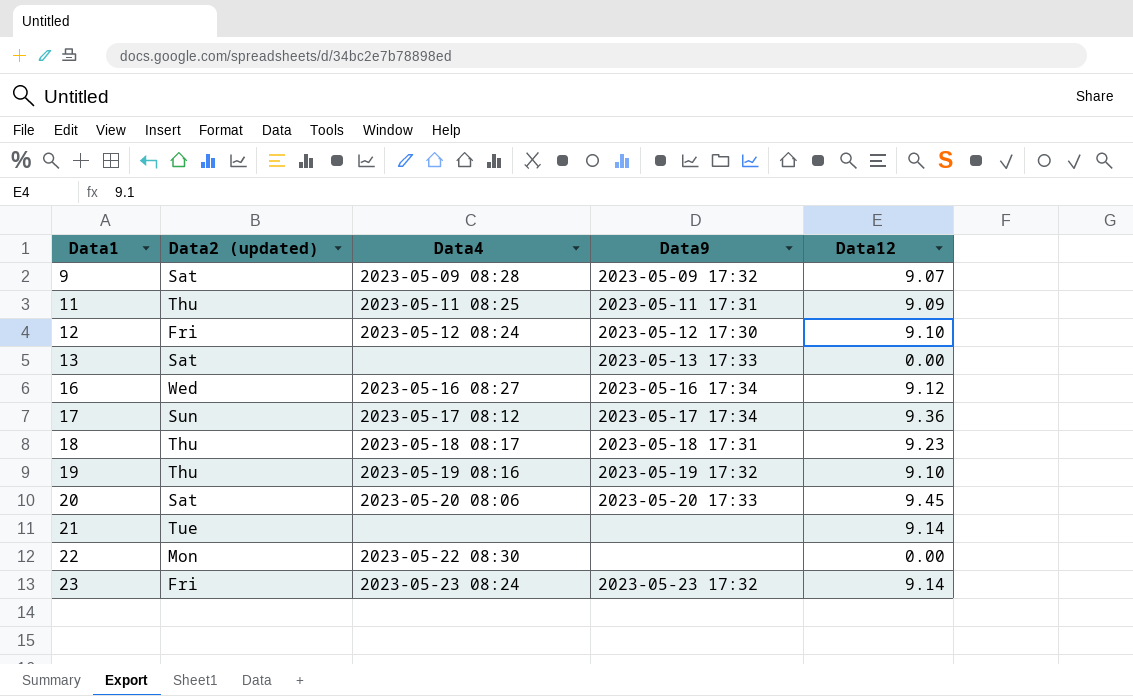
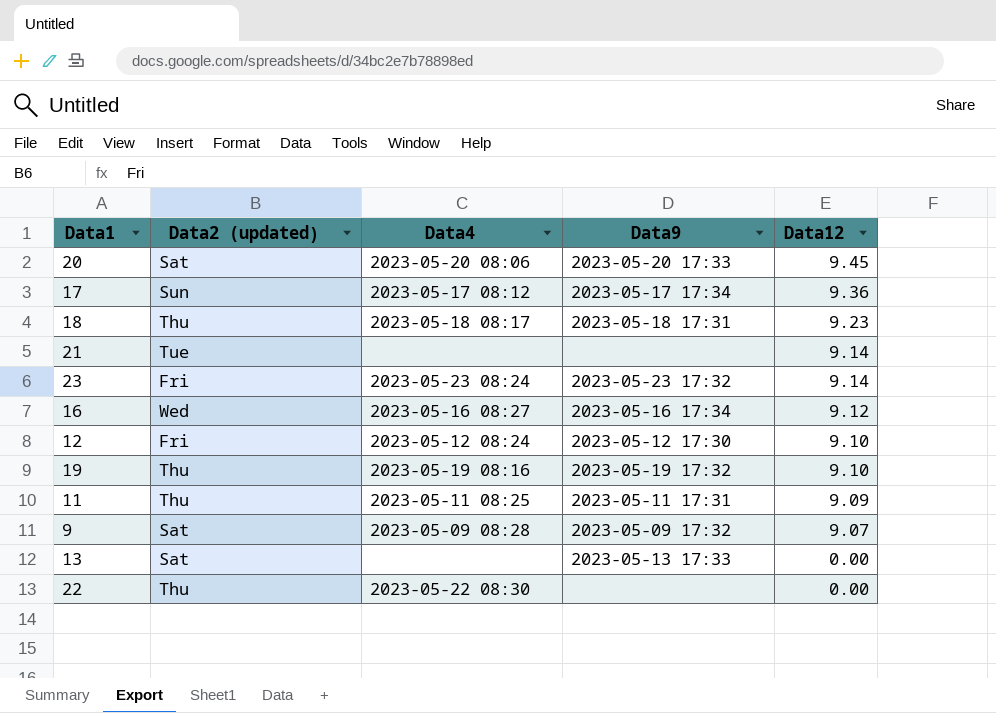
row order: Data1 ascending -> Data12 descending
22 | Data2 (updated): Mon -> Thu

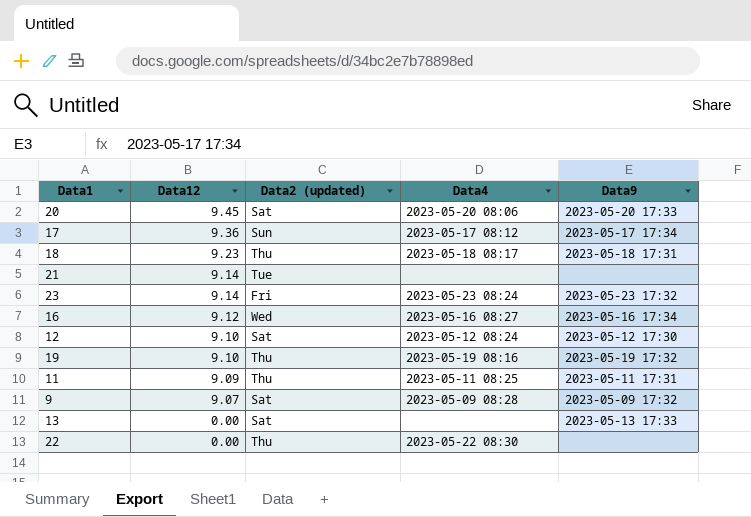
column Data12 | position: 5 -> 2
12 | Data2 (updated): Fri -> Sat

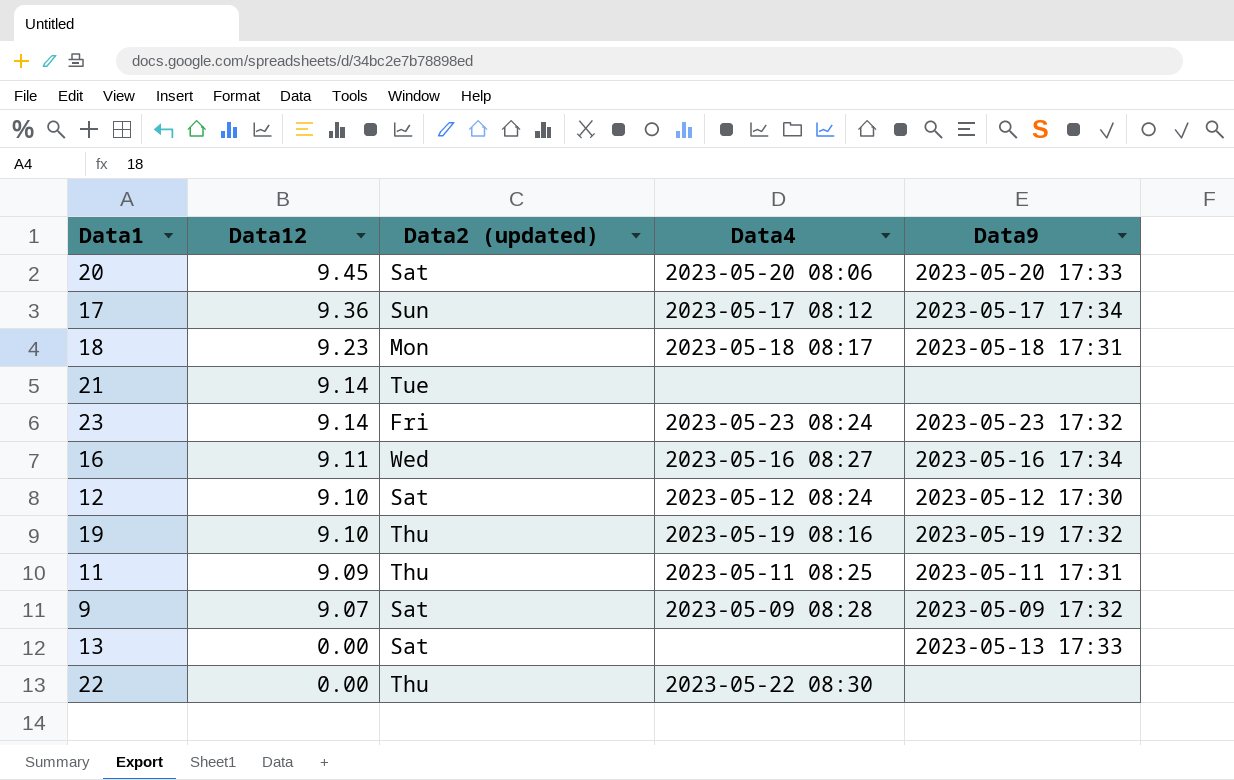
18 | Data2 (updated): Thu -> Mon
16 | Data12: 9.12 -> 9.11

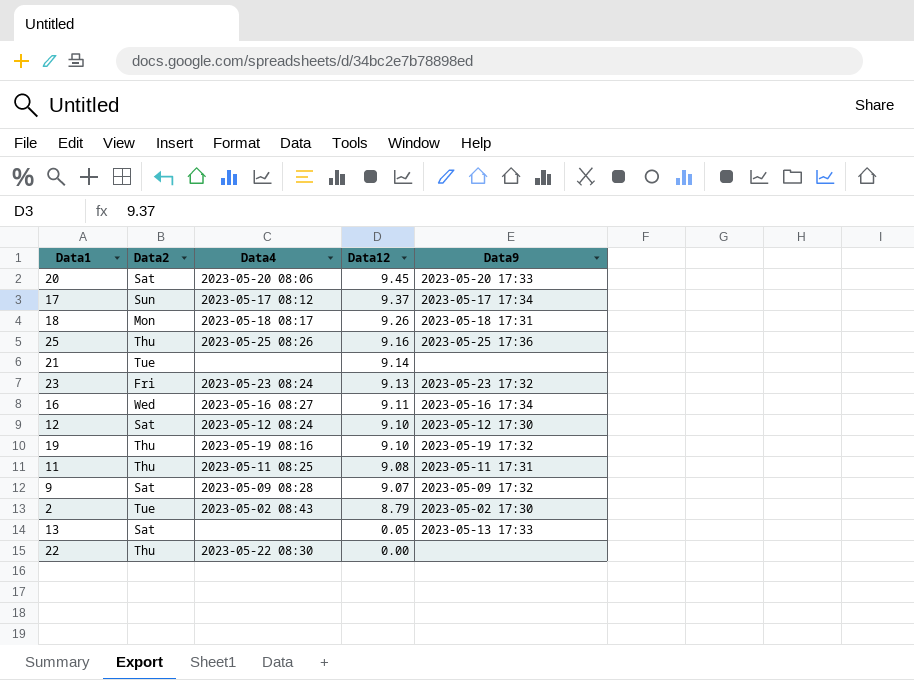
column name: Data2 (updated) -> Data2
column Data12 | position: 2 -> 4
17 | Data12: 9.36 -> 9.37
18 | Data12: 9.23 -> 9.26
row 25: none -> Thu | 2023-05-25 08:26 | 9.16 | 2023-05-25 17:36
23 | Data12: 9.14 -> 9.13
11 | Data12: 9.09 -> 9.08
row 2: none -> Tue | 2023-05-02 08:43 | 8.79 | 2023-05-02 17:30
13 | Data12: 0.00 -> 0.05

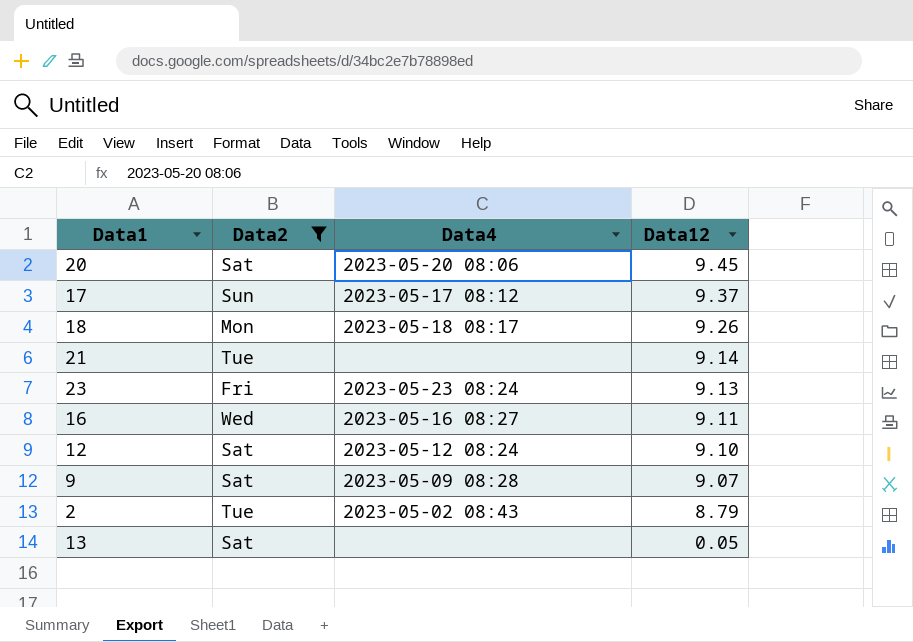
filter: none -> Data2 != Thu
column Data9 | position: 5 -> none

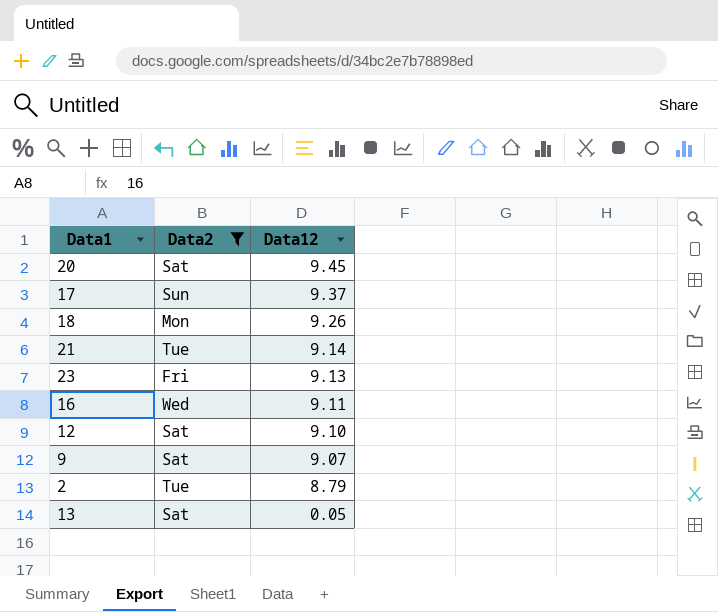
column Data4 | position: 3 -> none

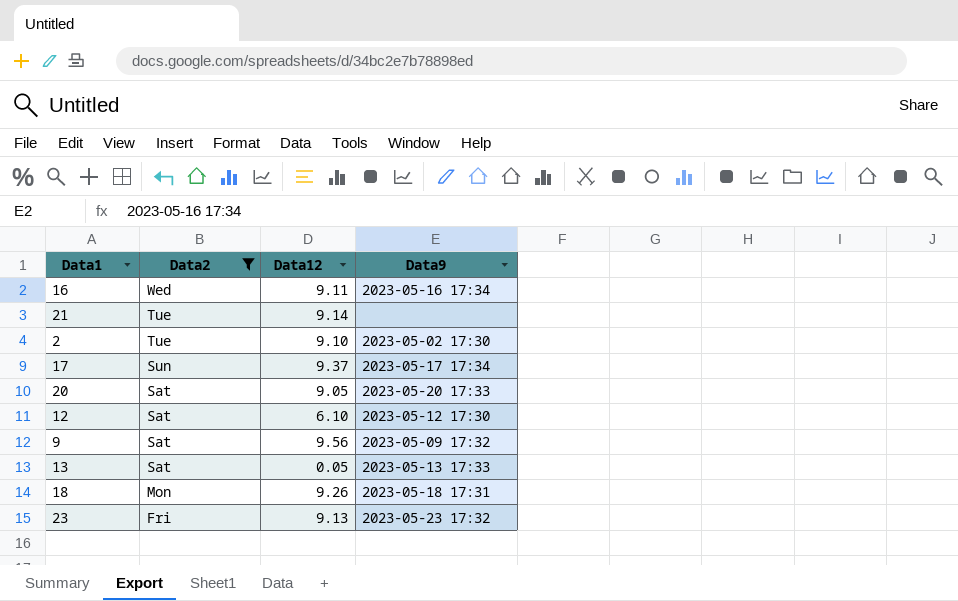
row order: Data12 descending -> Data2 descending
column Data9 | position: none -> 4
2 | Data12: 8.79 -> 9.10
20 | Data12: 9.45 -> 9.05
12 | Data12: 9.10 -> 6.10
9 | Data12: 9.07 -> 9.56

